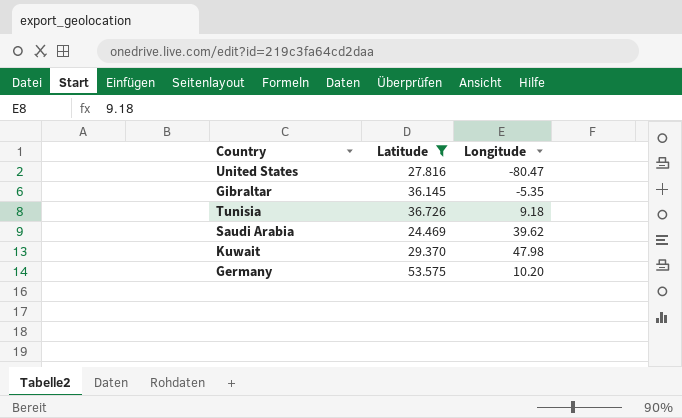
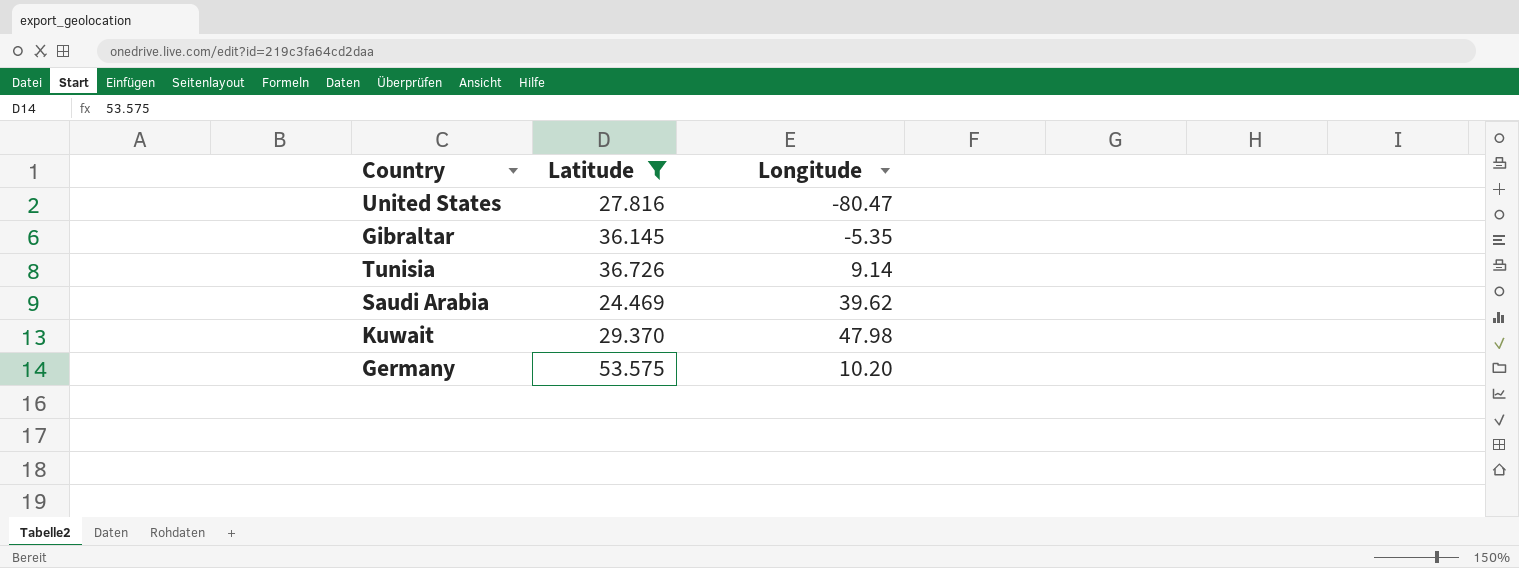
Tunisia | Longitude: 9.18 -> 9.14

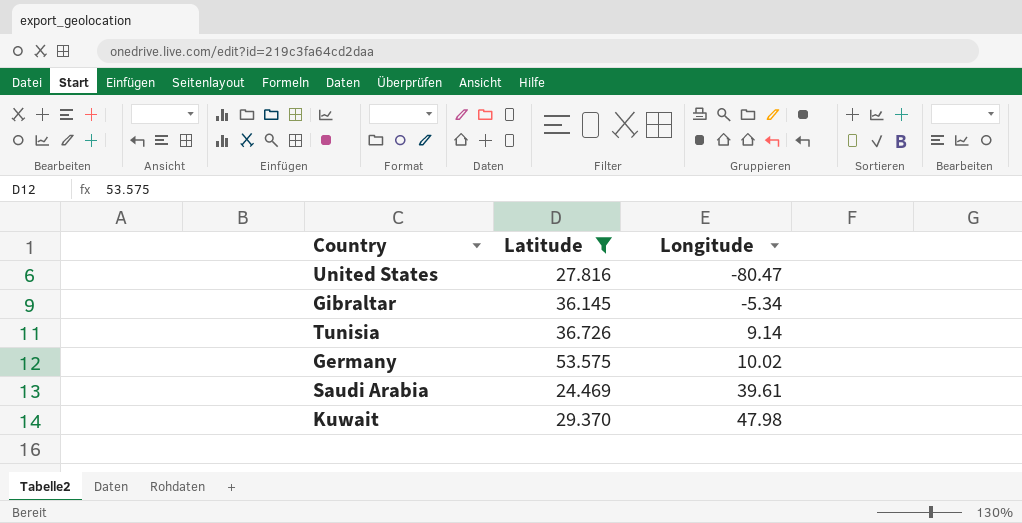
row order: none -> Longitude ascending
Gibraltar | Longitude: -5.35 -> -5.34
Germany | Longitude: 10.20 -> 10.02
Saudi Arabia | Longitude: 39.62 -> 39.61

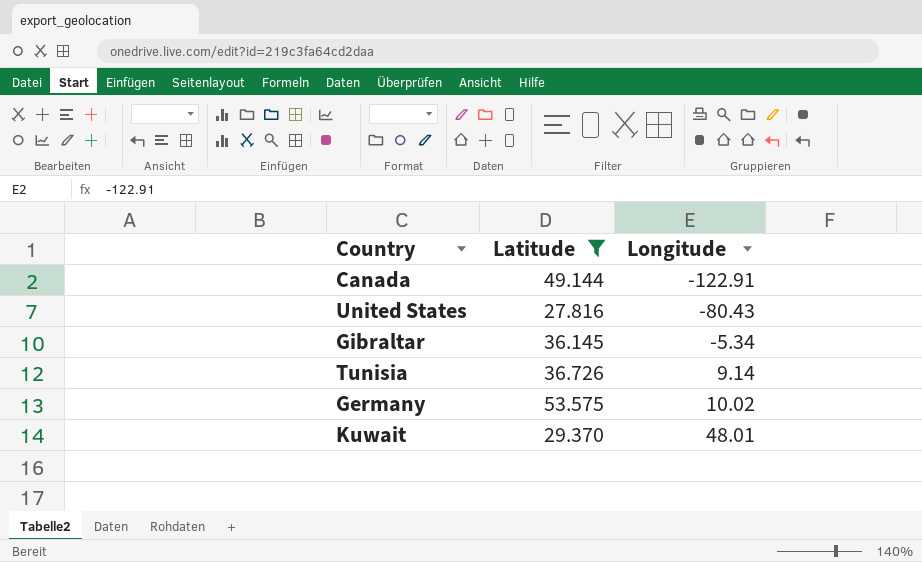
row Saudi Arabia: 24.469 | 39.61 -> none
row Canada: none -> 49.144 | -122.91
United States | Longitude: -80.47 -> -80.43
Kuwait | Longitude: 47.98 -> 48.01

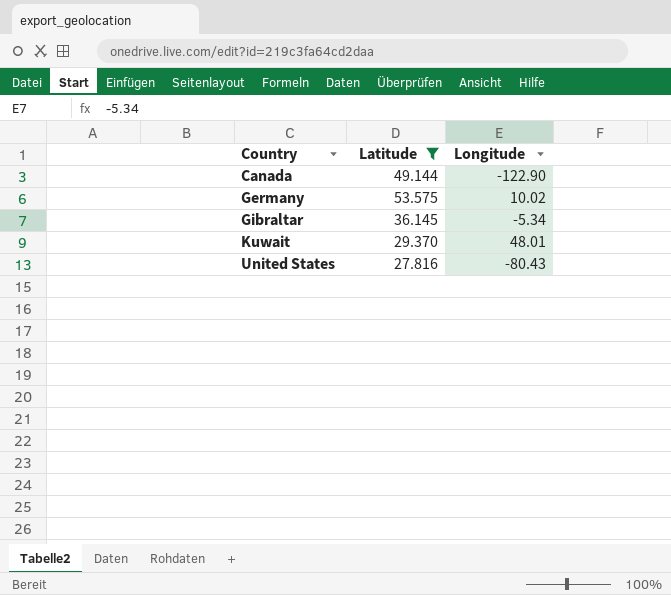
row order: Longitude ascending -> Country ascending
row Tunisia: 36.726 | 9.14 -> none
Canada | Longitude: -122.91 -> -122.90

